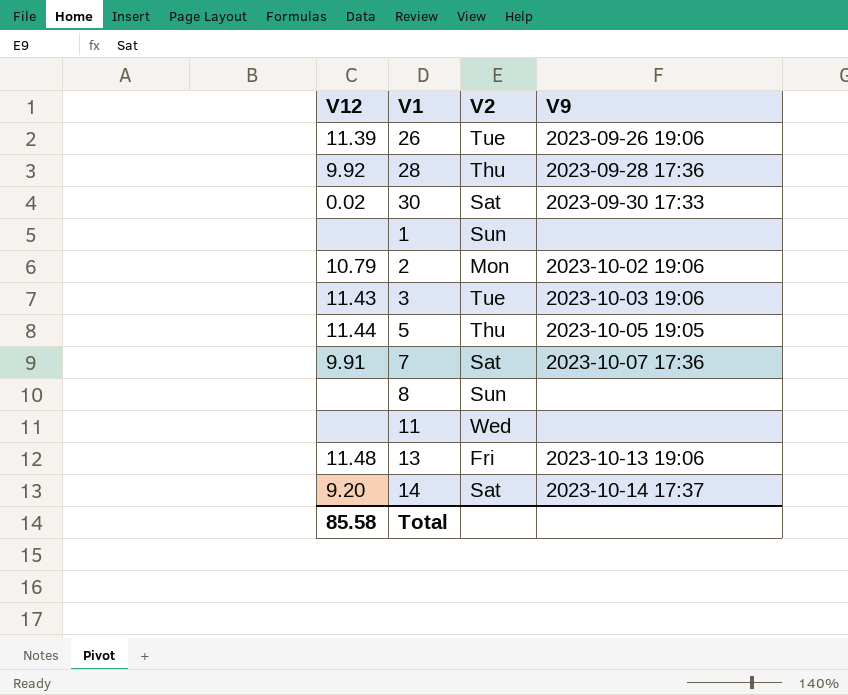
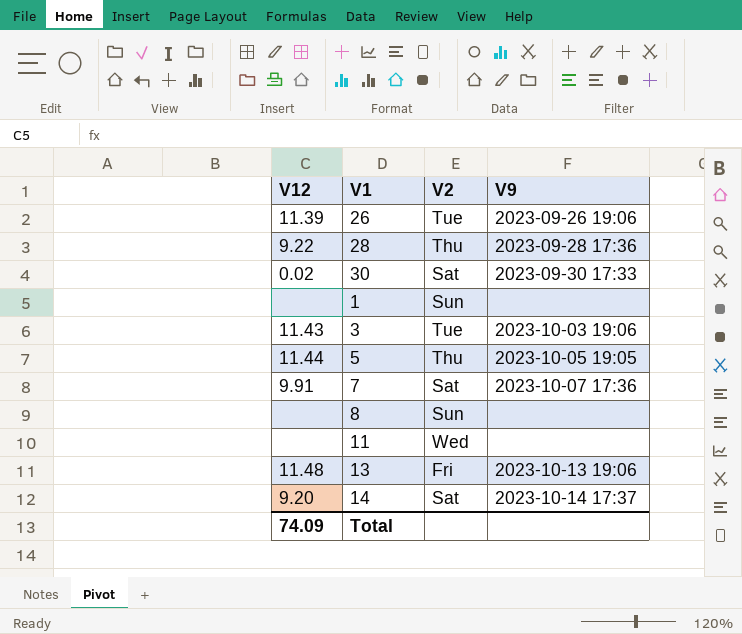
row 2: 10.79 | Mon | 2023-10-02 19:06 -> none
28 | V12: 9.92 -> 9.22
Total | V12: 85.58 -> 74.09

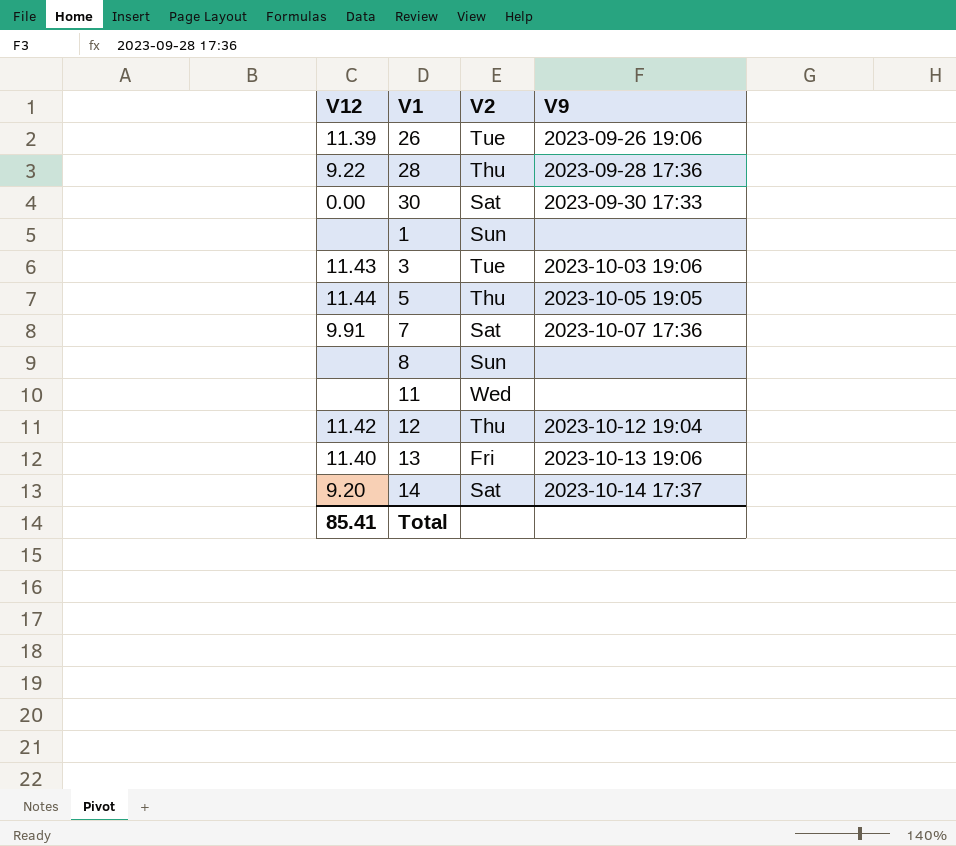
30 | V12: 0.02 -> 0.00
row 12: none -> 11.42 | Thu | 2023-10-12 19:04
13 | V12: 11.48 -> 11.40
Total | V12: 74.09 -> 85.41

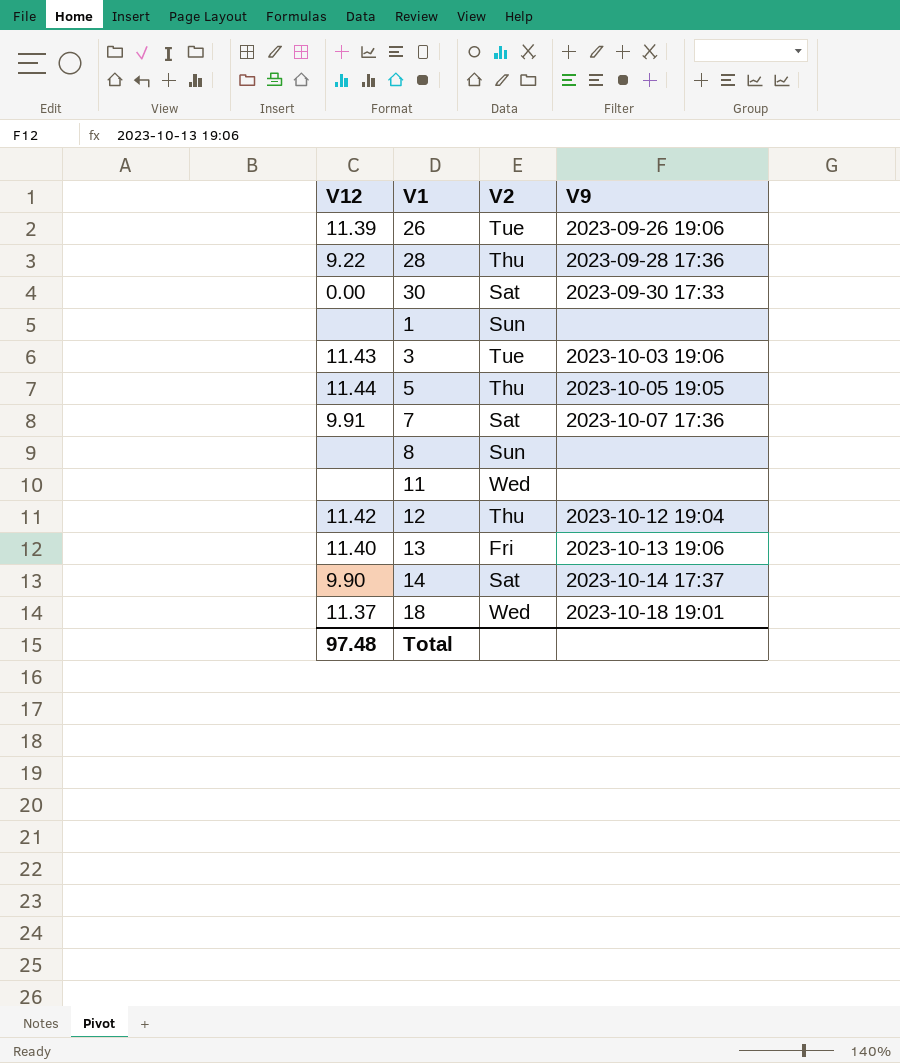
14 | V12: 9.20 -> 9.90
row 18: none -> 11.37 | Wed | 2023-10-18 19:01
Total | V12: 85.41 -> 97.48

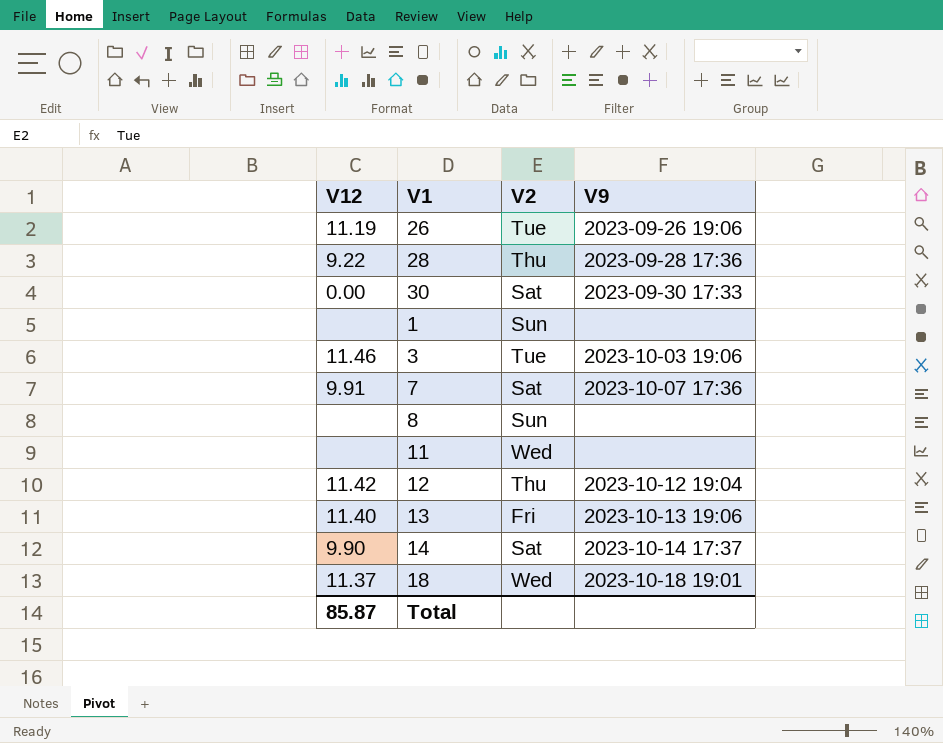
row 5: 11.44 | Thu | 2023-10-05 19:05 -> none
26 | V12: 11.39 -> 11.19
3 | V12: 11.43 -> 11.46
Total | V12: 97.48 -> 85.87

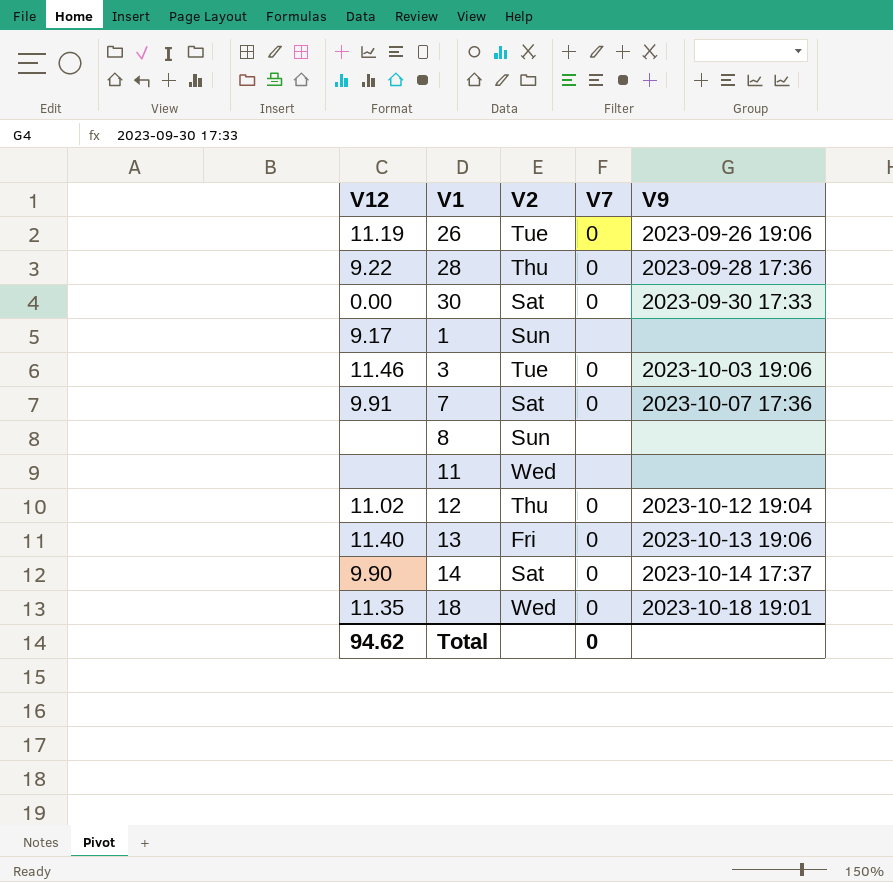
column V7 | position: none -> 4
1 | V12: none -> 9.17
12 | V12: 11.42 -> 11.02
18 | V12: 11.37 -> 11.35
Total | V12: 85.87 -> 94.62

